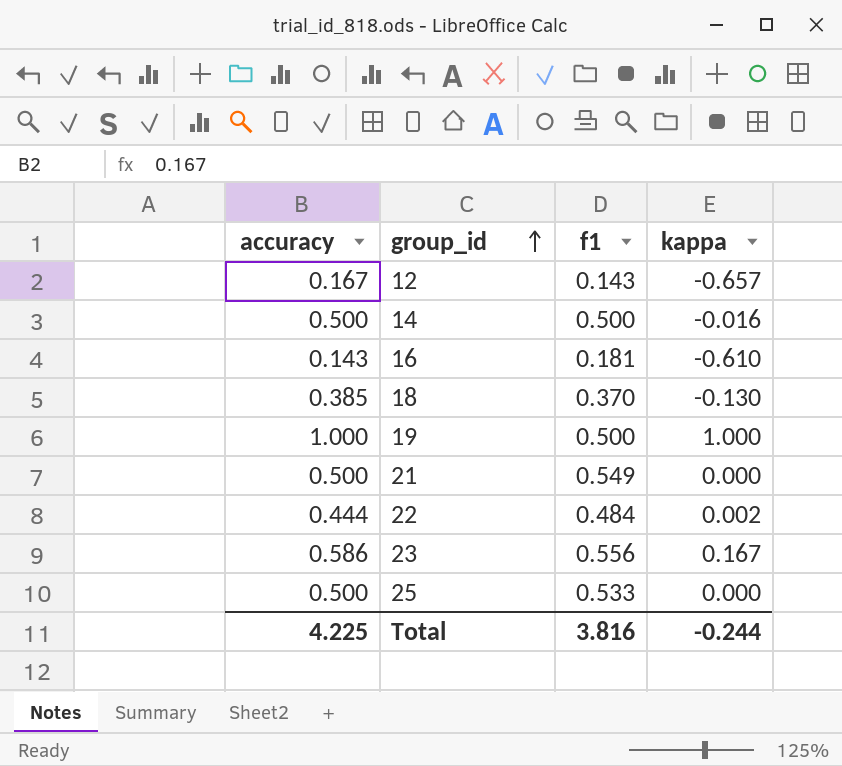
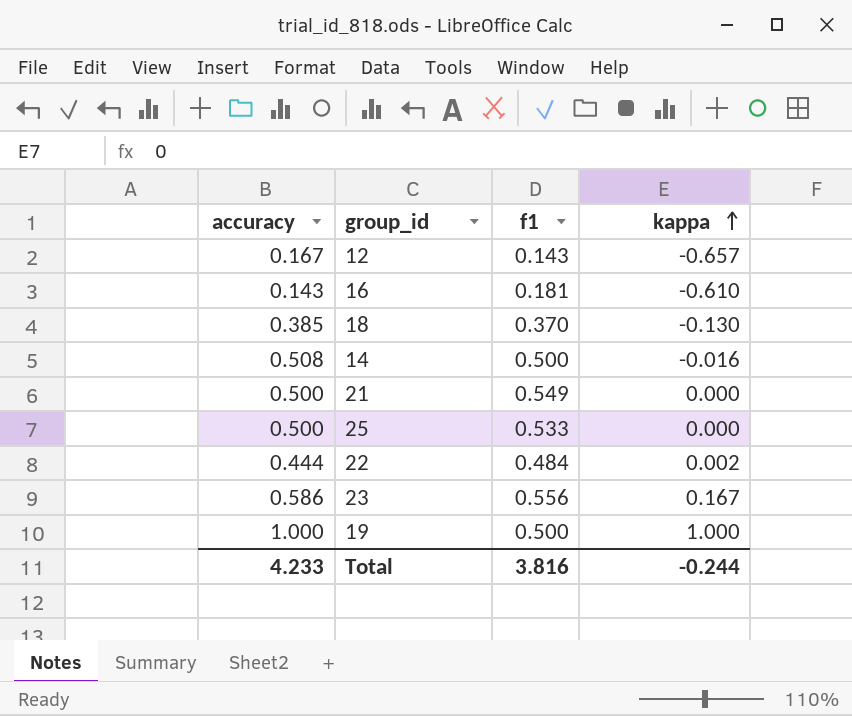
row order: group_id ascending -> kappa ascending
14 | accuracy: 0.500 -> 0.508
Total | accuracy: 4.225 -> 4.233

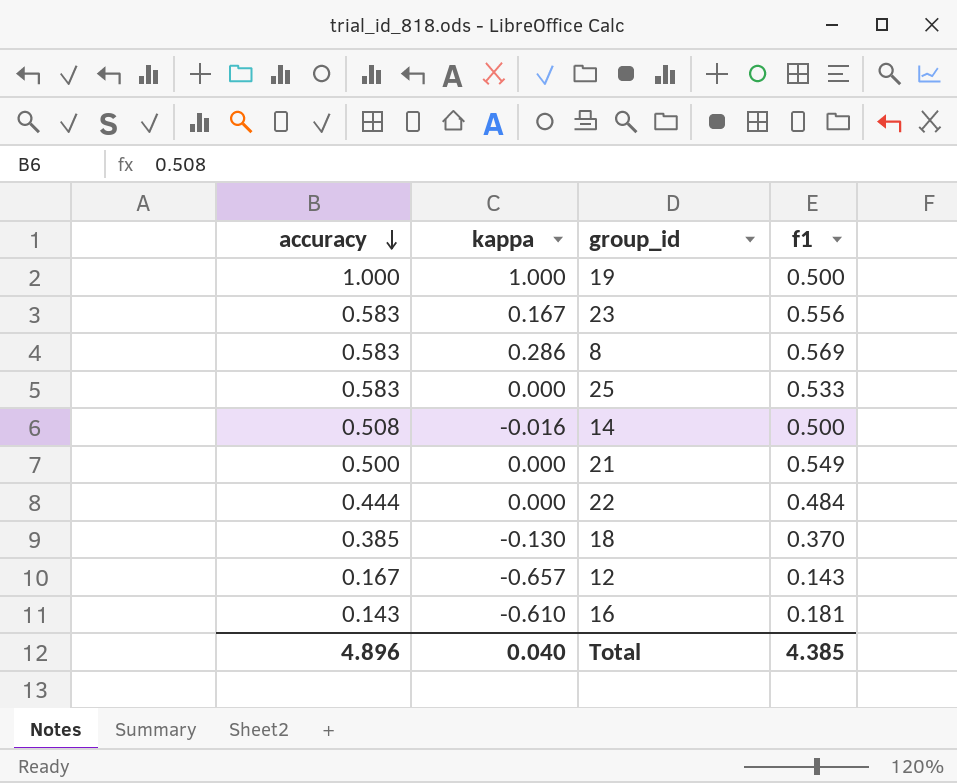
row order: kappa ascending -> accuracy descending
column kappa | position: 4 -> 2
23 | accuracy: 0.586 -> 0.583
row 8: none -> 0.583 | 0.286 | 0.569
25 | accuracy: 0.500 -> 0.583
22 | kappa: 0.002 -> 0.000
Total | accuracy: 4.233 -> 4.896
Total | kappa: -0.244 -> 0.040
Total | f1: 3.816 -> 4.385

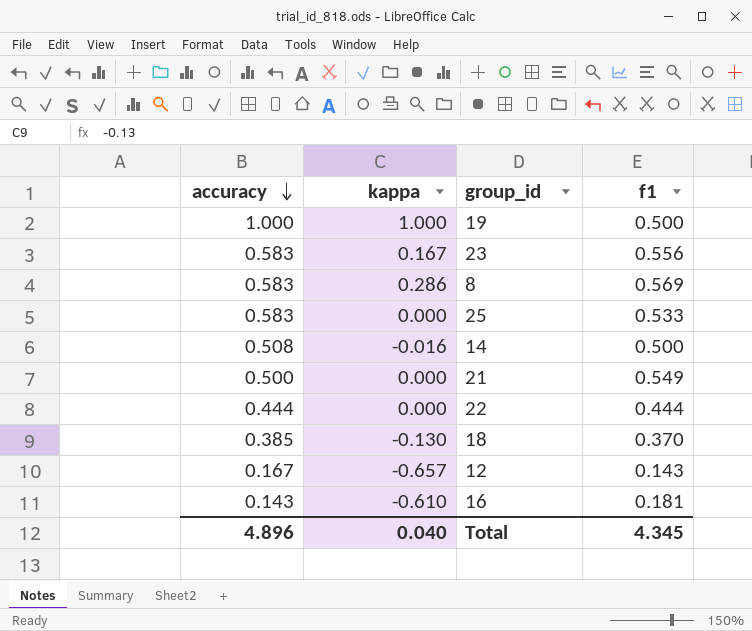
22 | f1: 0.484 -> 0.444
Total | f1: 4.385 -> 4.345

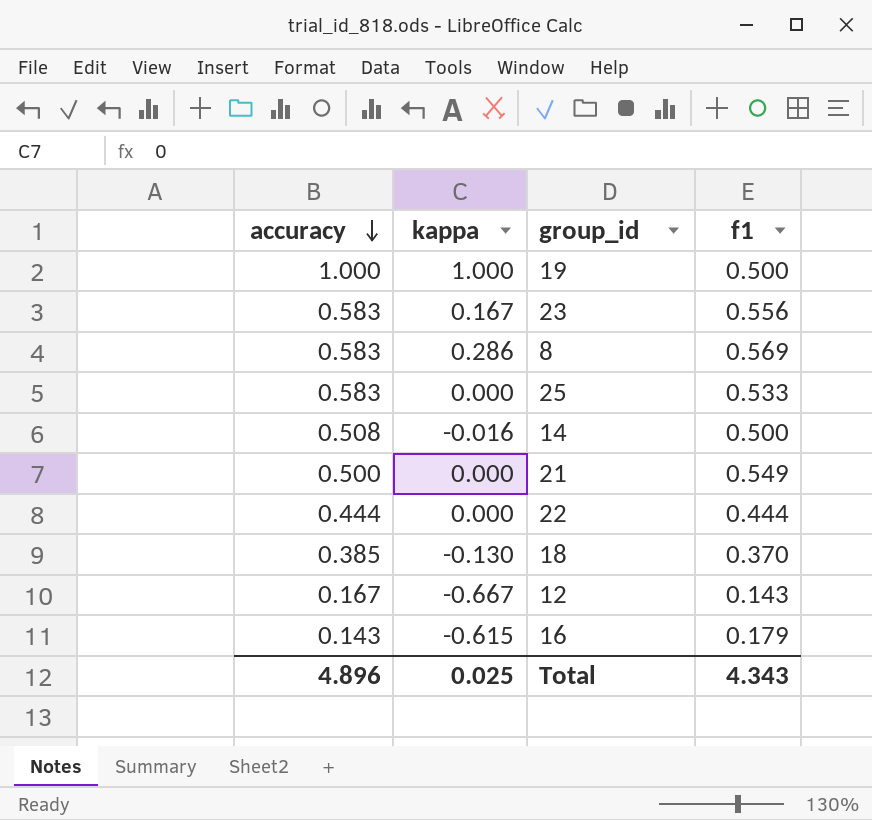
12 | kappa: -0.657 -> -0.667
16 | kappa: -0.610 -> -0.615
16 | f1: 0.181 -> 0.179
Total | kappa: 0.040 -> 0.025
Total | f1: 4.345 -> 4.343

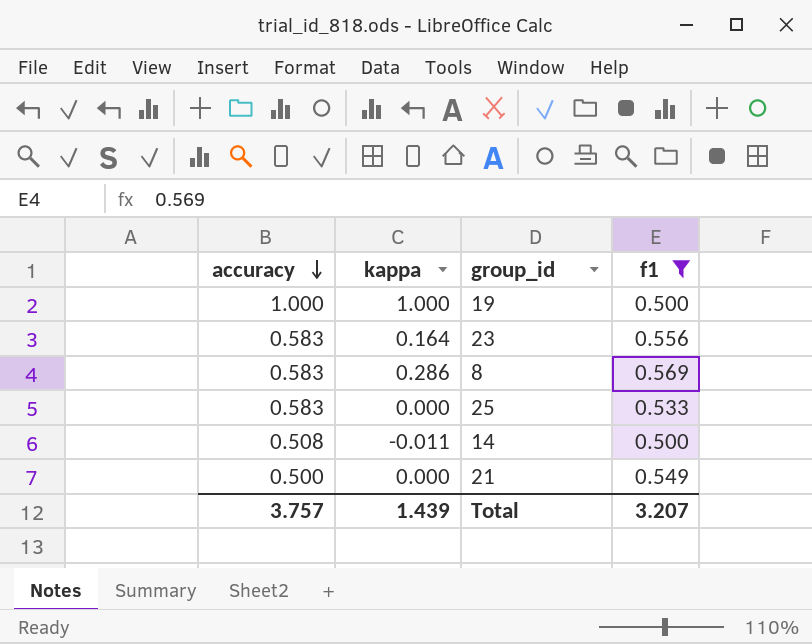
filter: none -> f1 >= 0.500
23 | kappa: 0.167 -> 0.164
14 | kappa: -0.016 -> -0.011
Total | accuracy: 4.896 -> 3.757
Total | kappa: 0.025 -> 1.439
Total | f1: 4.343 -> 3.207

